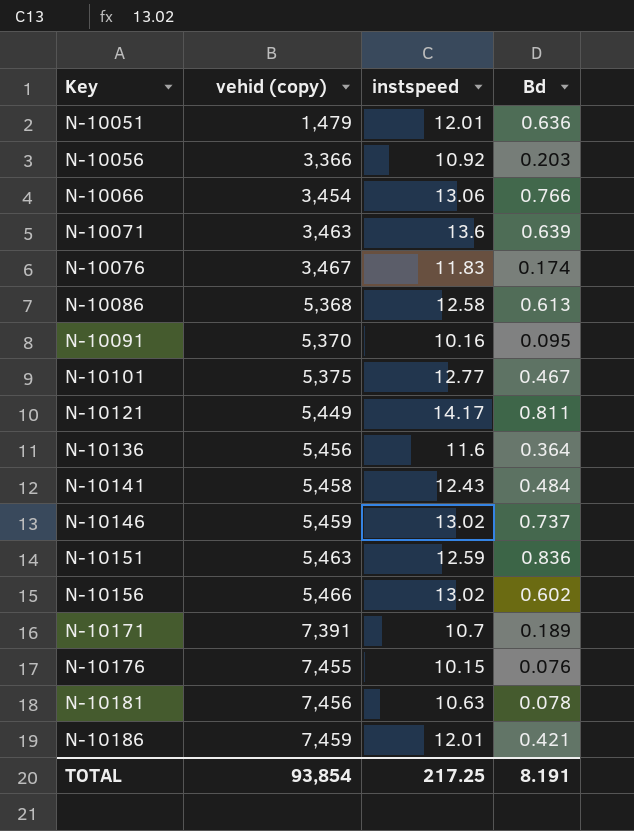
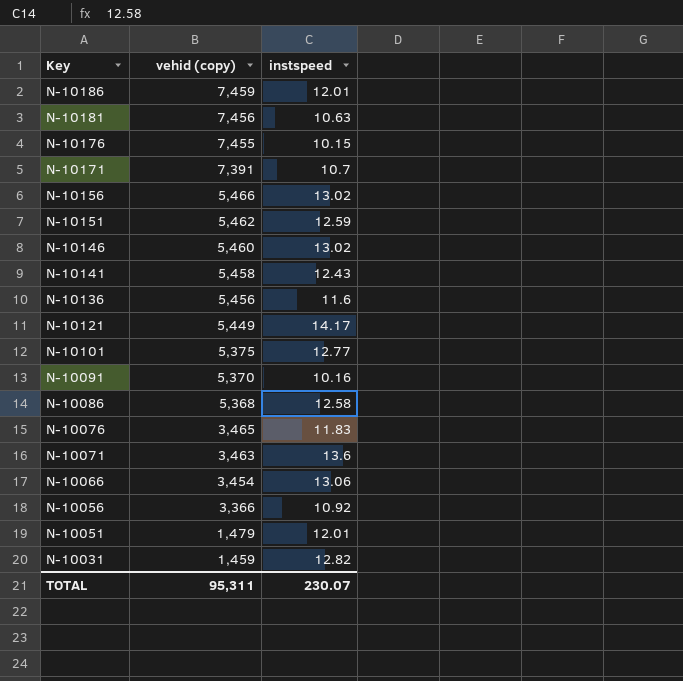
row order: Key ascending -> Key descending
column Bd | position: 4 -> none
N-10151 | vehid (copy): 5,463 -> 5,462
N-10146 | vehid (copy): 5,459 -> 5,460
N-10076 | vehid (copy): 3,467 -> 3,465
row N-10031: none -> 1,459 | 12.82
TOTAL | vehid (copy): 93,854 -> 95,311
TOTAL | instspeed: 217.25 -> 230.07

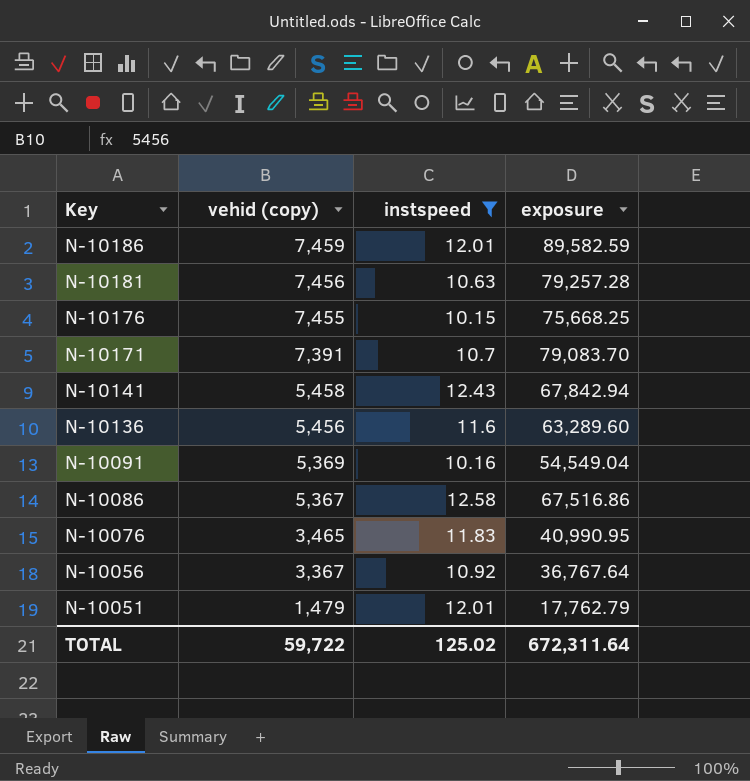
filter: none -> instspeed <= 12.58
column exposure | formula: none -> [vehid (copy)] * [instspeed]
N-10091 | vehid (copy): 5,370 -> 5,369
N-10086 | vehid (copy): 5,368 -> 5,367
N-10056 | vehid (copy): 3,366 -> 3,367
TOTAL | vehid (copy): 95,311 -> 59,722
TOTAL | instspeed: 230.07 -> 125.02

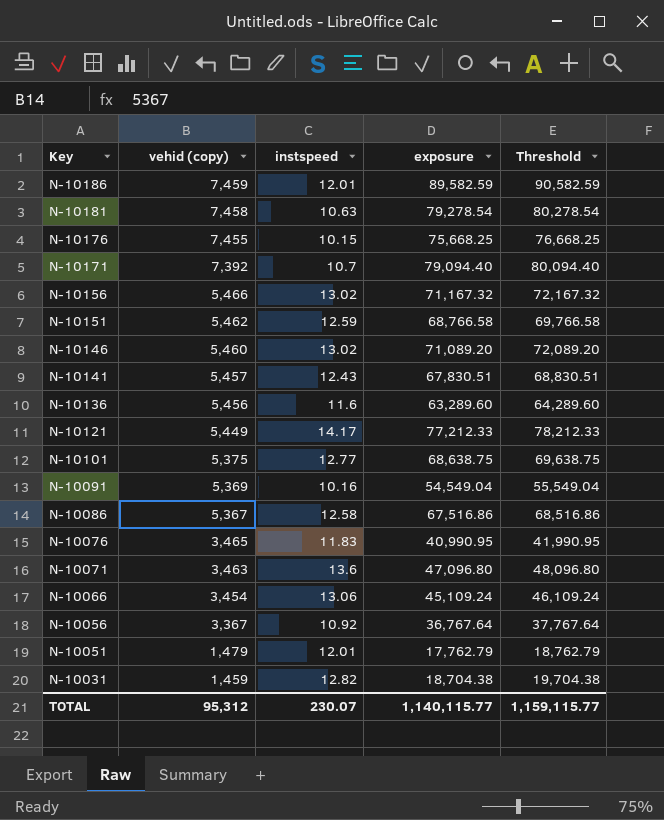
filter: instspeed <= 12.58 -> none
column Threshold | formula: none -> [exposure] + 1000
N-10181 | vehid (copy): 7,456 -> 7,458
N-10181 | exposure: 79,257.28 -> 79,278.54
N-10171 | vehid (copy): 7,391 -> 7,392
N-10171 | exposure: 79,083.70 -> 79,094.40
N-10141 | vehid (copy): 5,458 -> 5,457
N-10141 | exposure: 67,842.94 -> 67,830.51
TOTAL | vehid (copy): 59,722 -> 95,312
TOTAL | instspeed: 125.02 -> 230.07
TOTAL | exposure: 672,311.64 -> 1,140,115.77

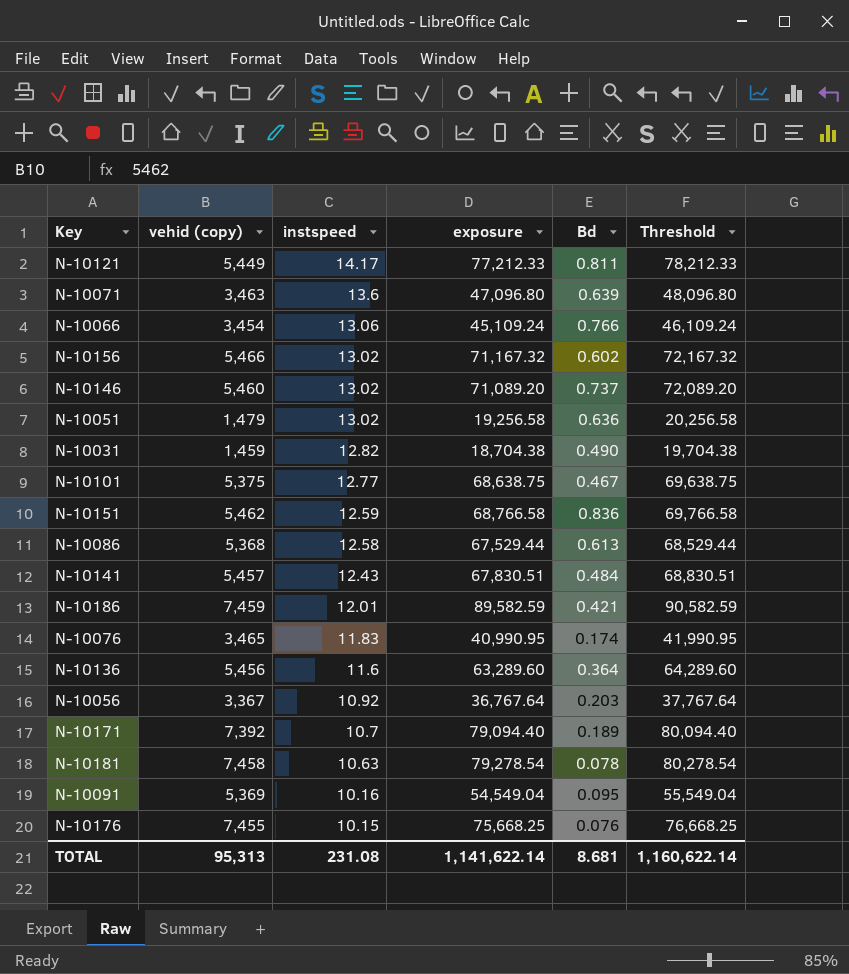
row order: Key descending -> instspeed descending
column Bd | position: none -> 5
N-10051 | instspeed: 12.01 -> 13.02
N-10051 | exposure: 17,762.79 -> 19,256.58
N-10051 | Threshold: 18,762.79 -> 20,256.58
N-10086 | vehid (copy): 5,367 -> 5,368
N-10086 | exposure: 67,516.86 -> 67,529.44
N-10086 | Threshold: 68,516.86 -> 68,529.44
TOTAL | vehid (copy): 95,312 -> 95,313
TOTAL | instspeed: 230.07 -> 231.08
TOTAL | exposure: 1,140,115.77 -> 1,141,622.14
TOTAL | Threshold: 1,159,115.77 -> 1,160,622.14

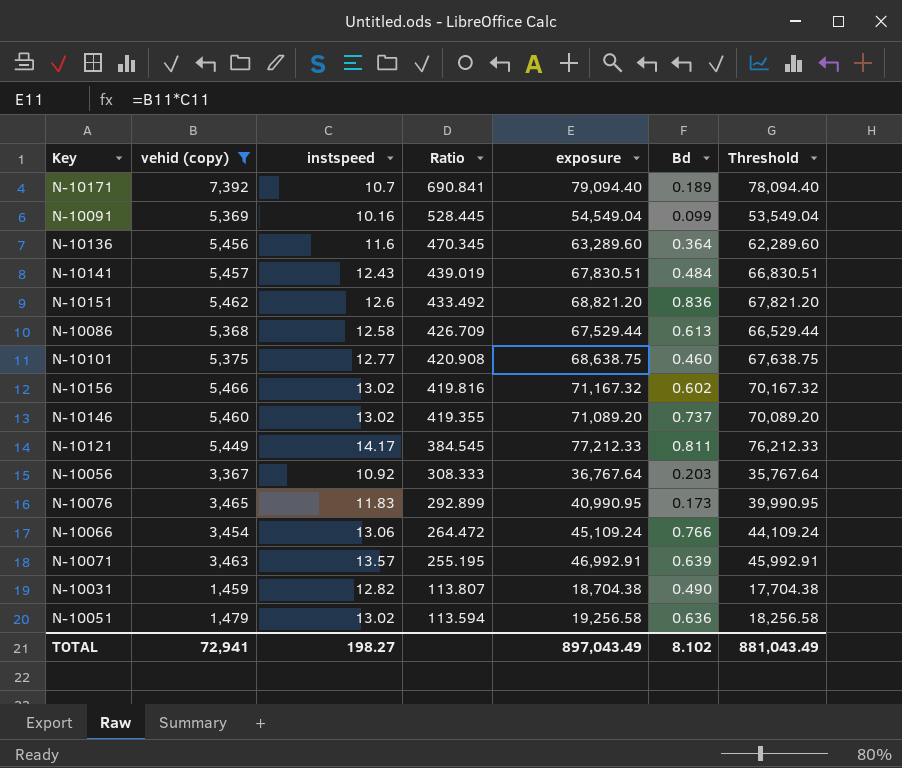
filter: none -> vehid (copy) <= 7,392
row order: instspeed descending -> Ratio descending
column Ratio | formula: none -> [vehid (copy)] / [instspeed]
column Threshold | formula: [exposure] + 1000 -> [exposure] - 1000
N-10091 | Bd: 0.095 -> 0.099
N-10151 | instspeed: 12.59 -> 12.6
N-10151 | exposure: 68,766.58 -> 68,821.20
N-10101 | Bd: 0.467 -> 0.460
N-10076 | Bd: 0.174 -> 0.173
N-10071 | instspeed: 13.6 -> 13.57
N-10071 | exposure: 47,096.80 -> 46,992.91
TOTAL | vehid (copy): 95,313 -> 72,941
TOTAL | instspeed: 231.08 -> 198.27
TOTAL | exposure: 1,141,622.14 -> 897,043.49
TOTAL | Bd: 8.681 -> 8.102
TOTAL | Threshold: 1,160,622.14 -> 881,043.49

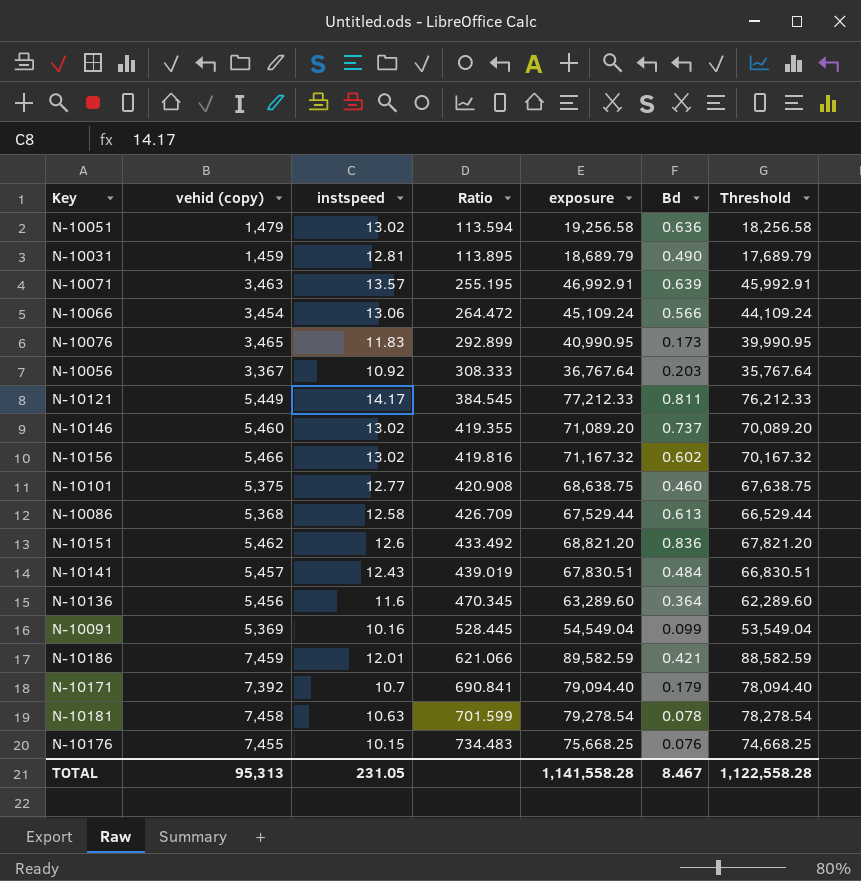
filter: vehid (copy) <= 7,392 -> none
row order: Ratio descending -> Ratio ascending
N-10031 | instspeed: 12.82 -> 12.81
N-10031 | Ratio: 113.807 -> 113.895
N-10031 | exposure: 18,704.38 -> 18,689.79
N-10031 | Threshold: 17,704.38 -> 17,689.79
N-10066 | Bd: 0.766 -> 0.566
N-10171 | Bd: 0.189 -> 0.179
TOTAL | vehid (copy): 72,941 -> 95,313
TOTAL | instspeed: 198.27 -> 231.05
TOTAL | exposure: 897,043.49 -> 1,141,558.28
TOTAL | Bd: 8.102 -> 8.467
TOTAL | Threshold: 881,043.49 -> 1,122,558.28

